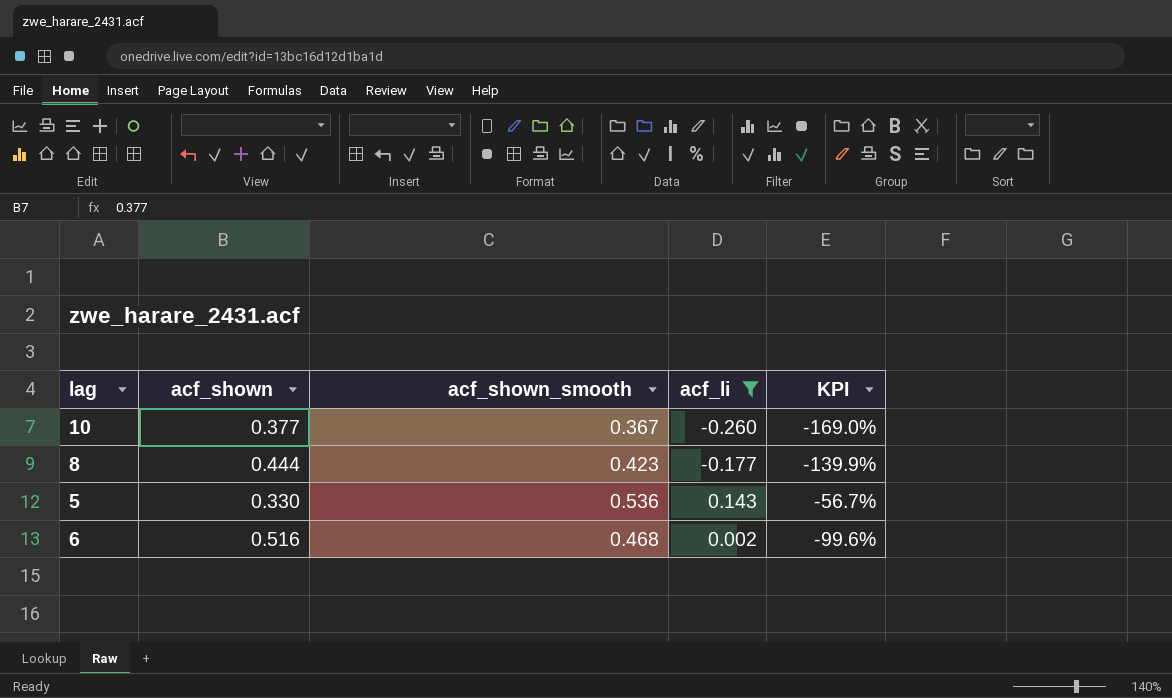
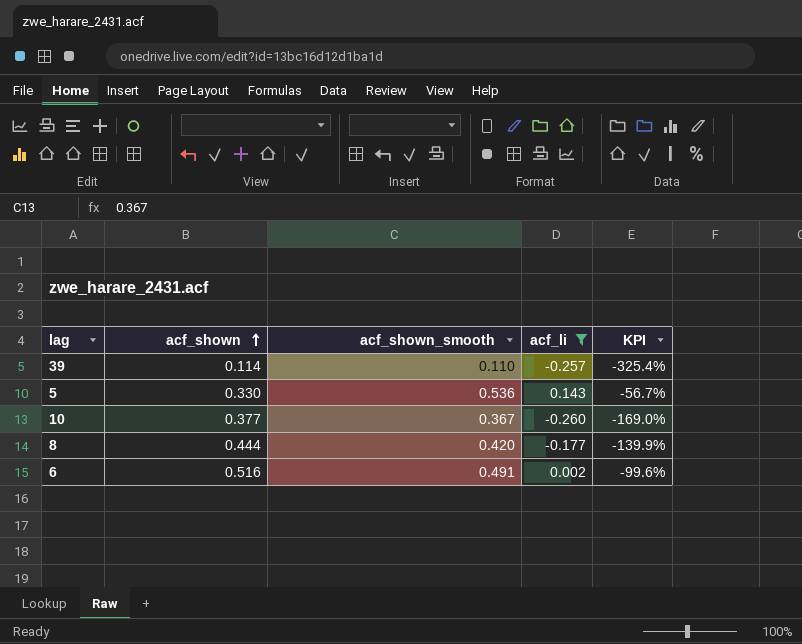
row order: none -> acf_shown ascending
row 39: none -> 0.114 | 0.110 | -0.257 | -325.4%
8 | acf_shown_smooth: 0.423 -> 0.420
6 | acf_shown_smooth: 0.468 -> 0.491

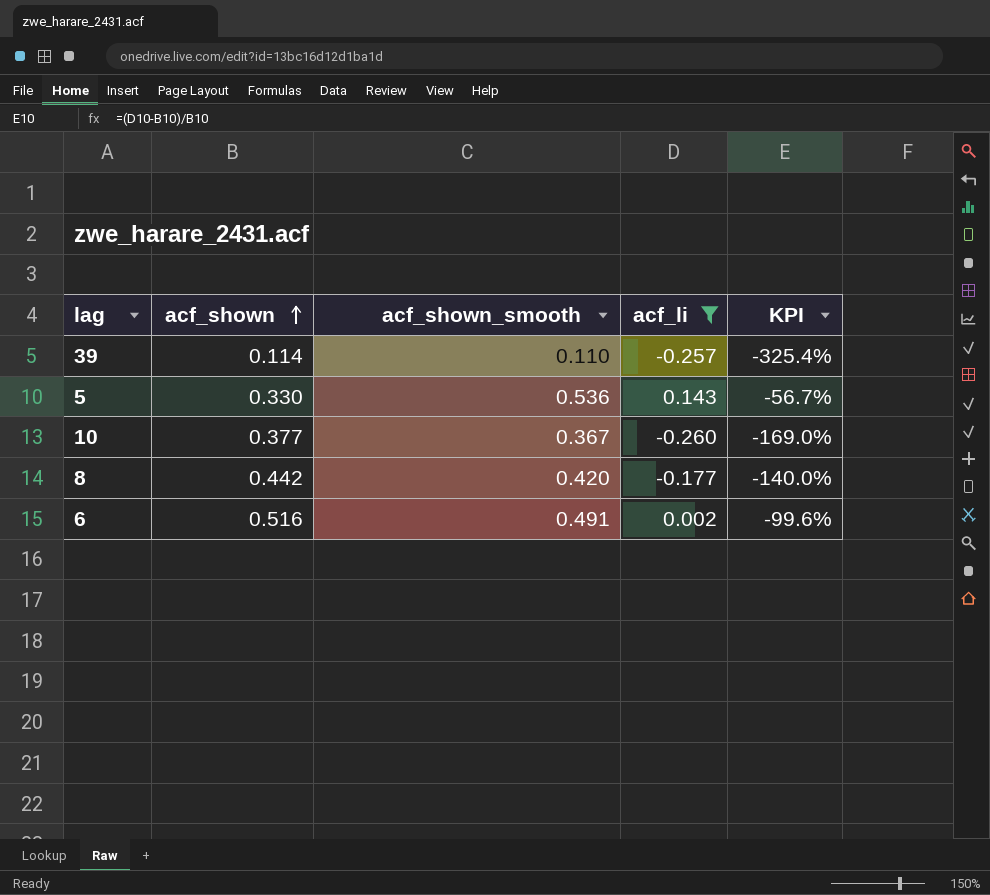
8 | acf_shown: 0.444 -> 0.442
8 | KPI: -139.9% -> -140.0%

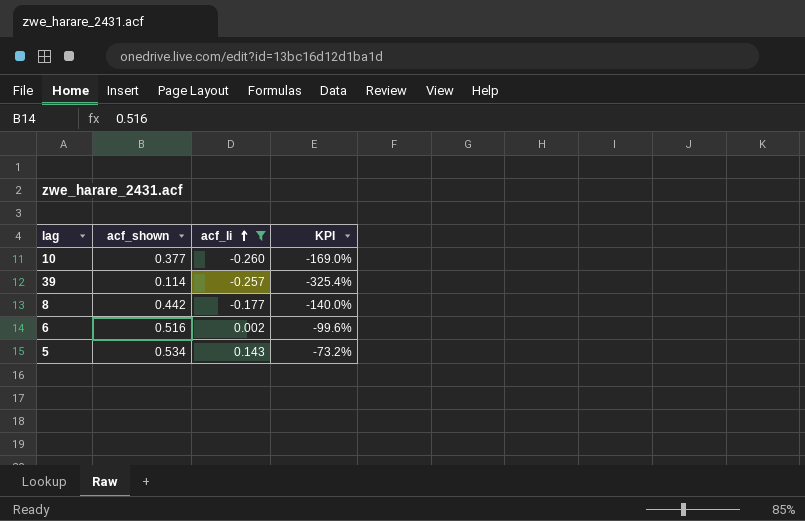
row order: acf_shown ascending -> acf_li ascending
column acf_shown_smooth | position: 3 -> none
5 | acf_shown: 0.330 -> 0.534
5 | KPI: -56.7% -> -73.2%

